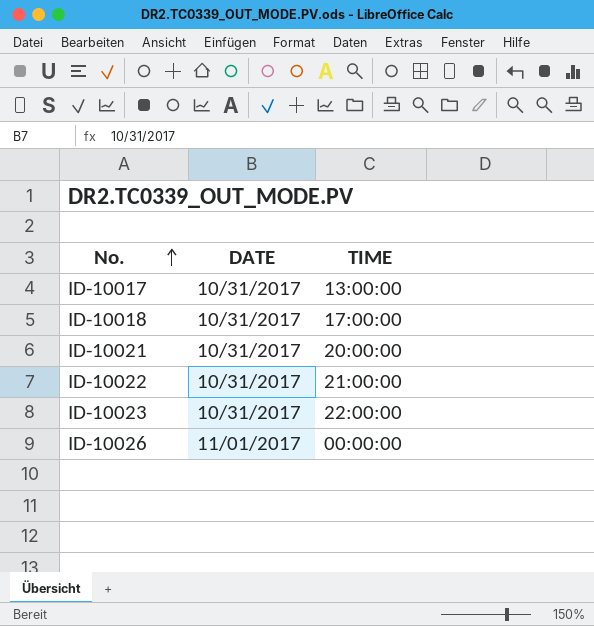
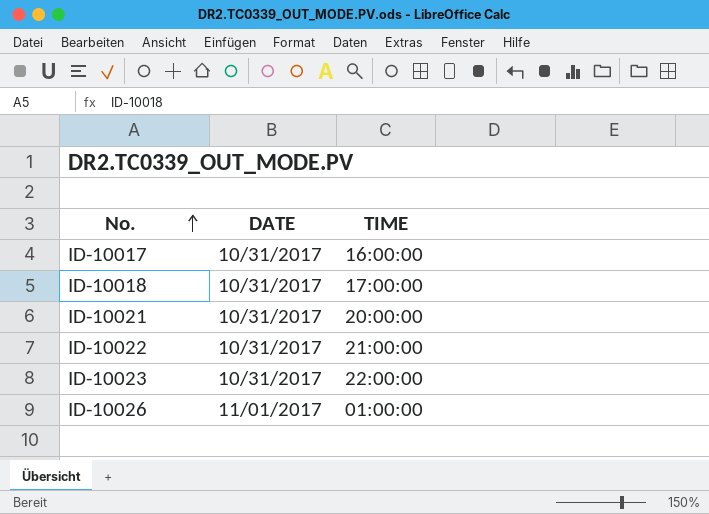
ID-10017 | TIME: 13:00:00 -> 16:00:00
ID-10026 | TIME: 00:00:00 -> 01:00:00

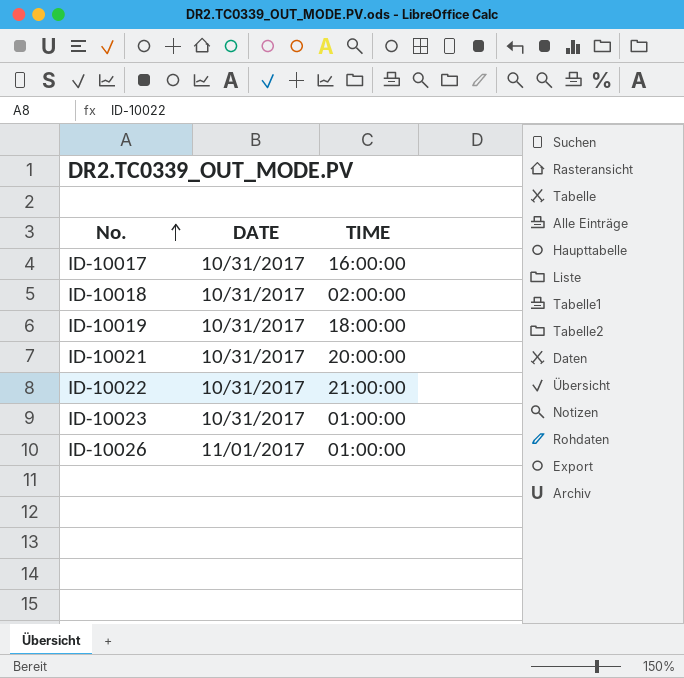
ID-10018 | TIME: 17:00:00 -> 02:00:00
row ID-10019: none -> 10/31/2017 | 18:00:00
ID-10023 | TIME: 22:00:00 -> 01:00:00

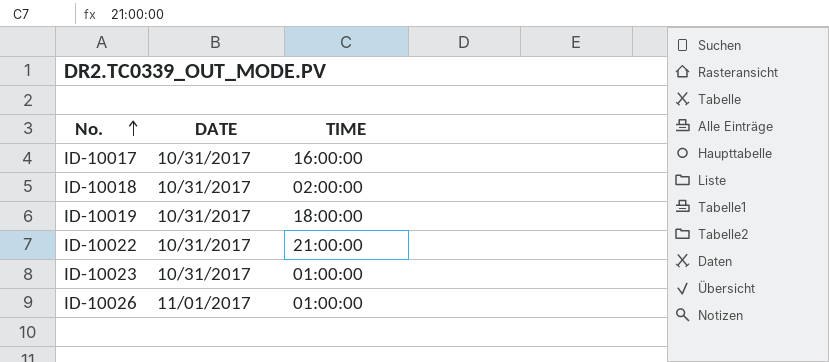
row ID-10021: 10/31/2017 | 20:00:00 -> none

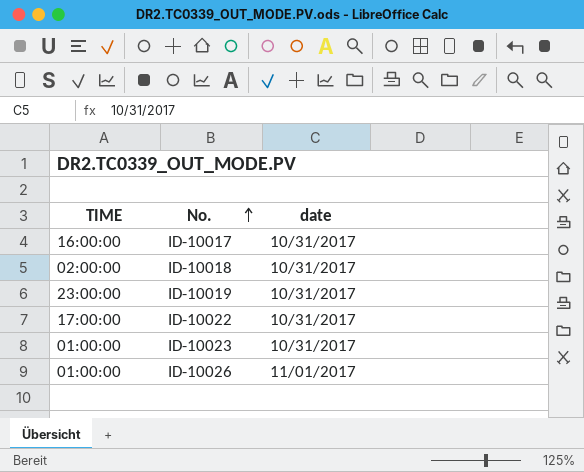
column TIME | position: 3 -> 1
column name: DATE -> date
ID-10019 | TIME: 18:00:00 -> 23:00:00
ID-10022 | TIME: 21:00:00 -> 17:00:00

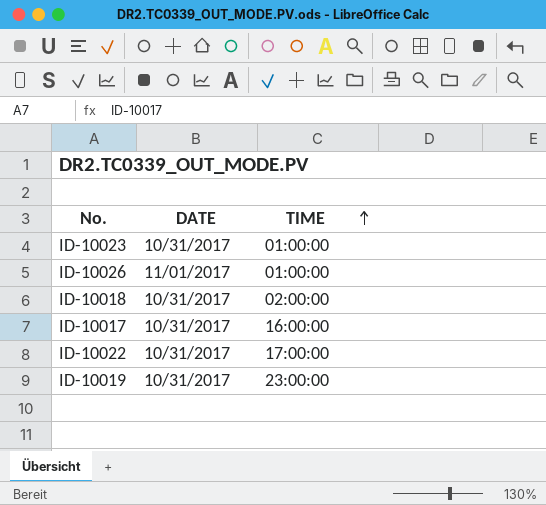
row order: No. ascending -> TIME ascending
column name: date -> DATE
column TIME | position: 1 -> 3

